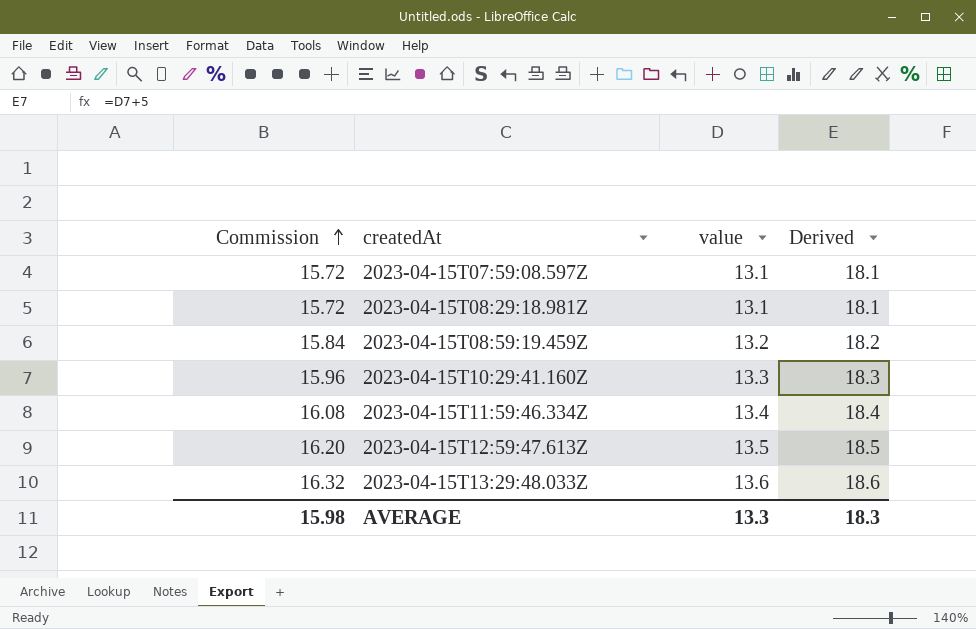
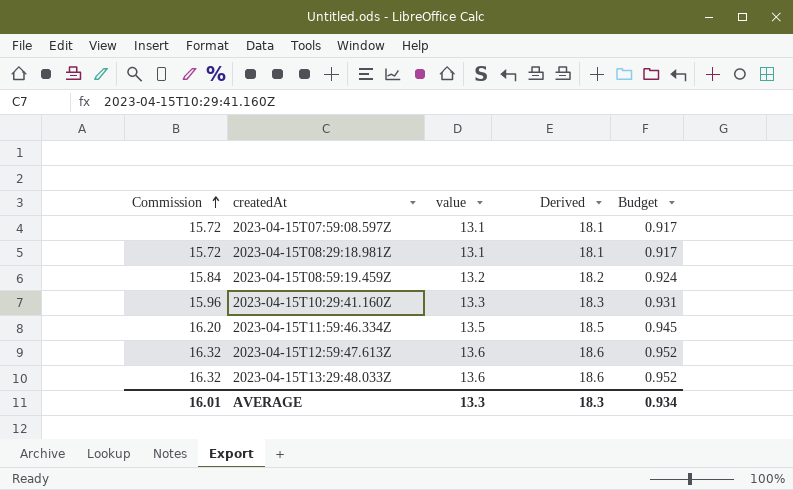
column Budget | formula: none -> [value] * 0.07
2023-04-15T11:59:46.334Z | Commission: 16.08 -> 16.20
2023-04-15T11:59:46.334Z | value: 13.4 -> 13.5
2023-04-15T11:59:46.334Z | Derived: 18.4 -> 18.5
2023-04-15T12:59:47.613Z | Commission: 16.20 -> 16.32
2023-04-15T12:59:47.613Z | value: 13.5 -> 13.6
2023-04-15T12:59:47.613Z | Derived: 18.5 -> 18.6
AVERAGE | Commission: 15.98 -> 16.01

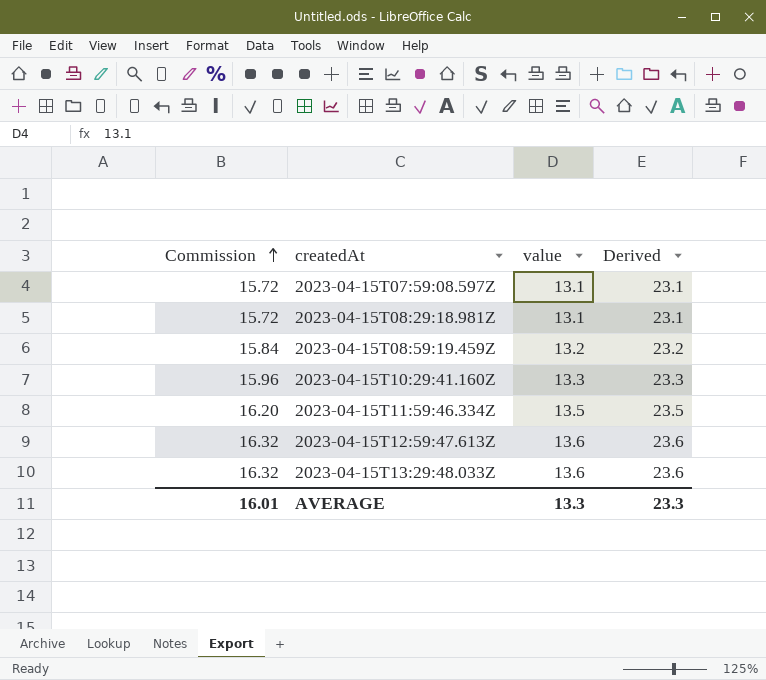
column Budget | formula: [value] * 0.07 -> none
column Derived | formula: [value] + 5 -> [value] + 10
AVERAGE | Derived: 18.3 -> 23.3

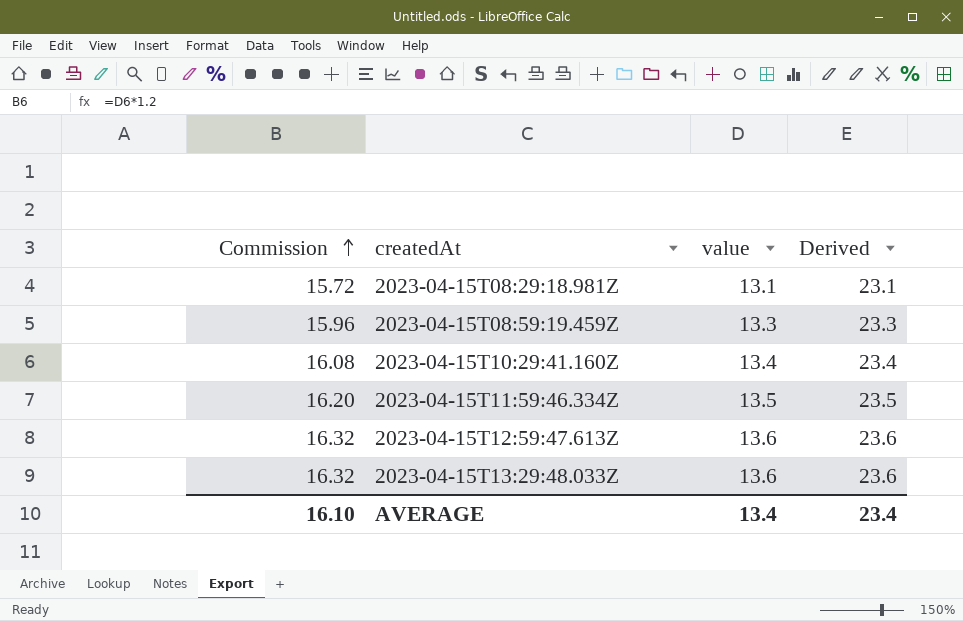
row 2023-04-15T07:59:08.597Z: 15.72 | 13.1 | 23.1 -> none
2023-04-15T08:59:19.459Z | Commission: 15.84 -> 15.96
2023-04-15T08:59:19.459Z | value: 13.2 -> 13.3
2023-04-15T08:59:19.459Z | Derived: 23.2 -> 23.3
2023-04-15T10:29:41.160Z | Commission: 15.96 -> 16.08
2023-04-15T10:29:41.160Z | value: 13.3 -> 13.4
2023-04-15T10:29:41.160Z | Derived: 23.3 -> 23.4
AVERAGE | Commission: 16.01 -> 16.10
AVERAGE | value: 13.3 -> 13.4
AVERAGE | Derived: 23.3 -> 23.4

